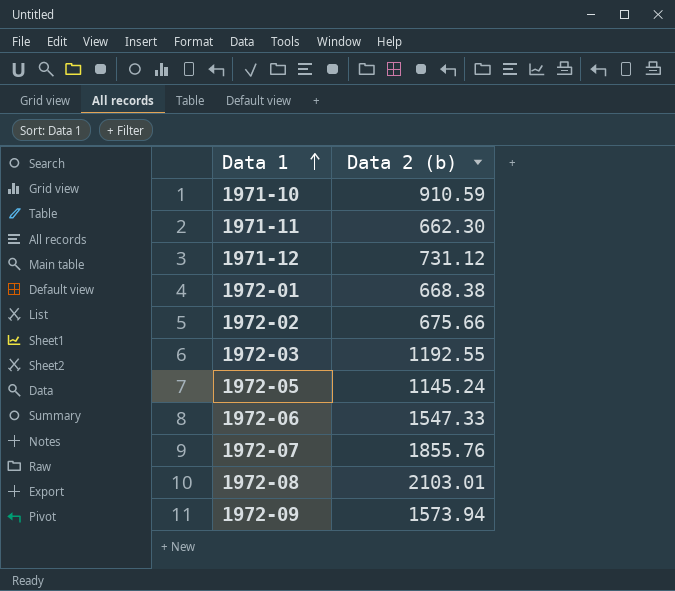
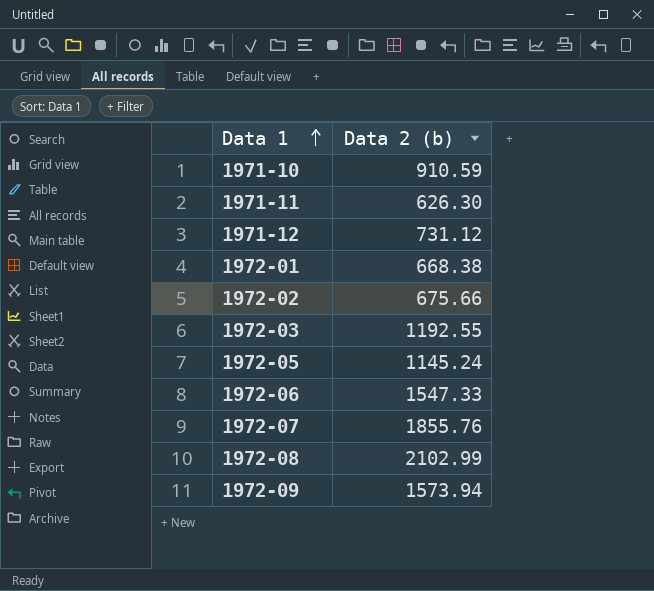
1971-11 | Data 2 (b): 662.30 -> 626.30
1972-08 | Data 2 (b): 2103.01 -> 2102.99

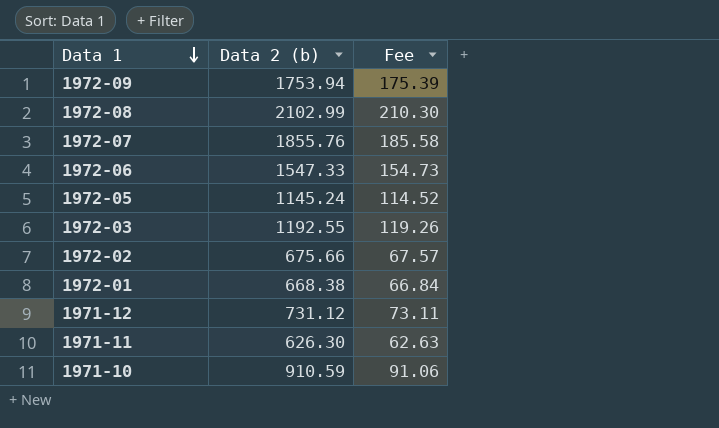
row order: Data 1 ascending -> Data 1 descending
column Fee | formula: none -> [Data 2 (b)] * 0.1
1972-09 | Data 2 (b): 1573.94 -> 1753.94

